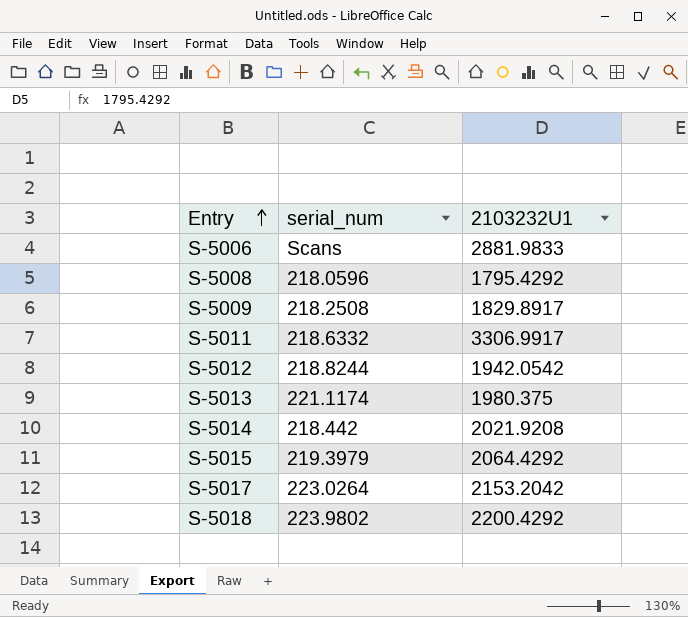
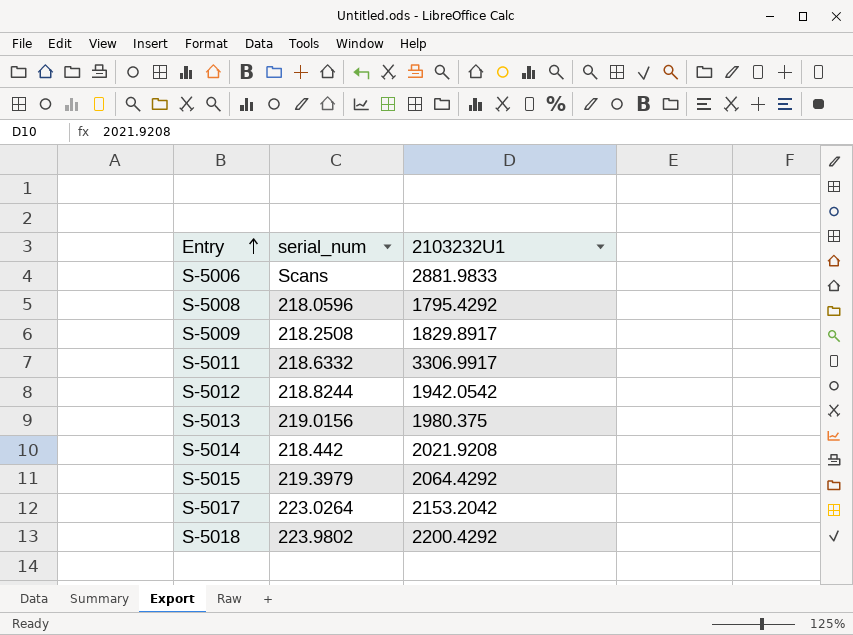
S-5013 | serial_num: 221.1174 -> 219.0156

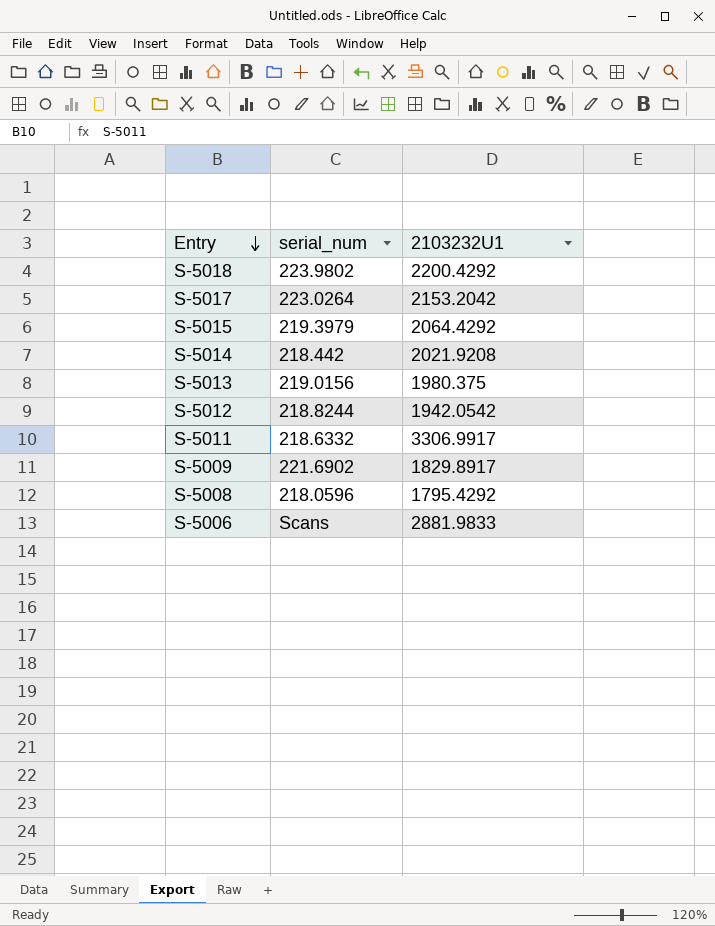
row order: Entry ascending -> Entry descending
S-5009 | serial_num: 218.2508 -> 221.6902

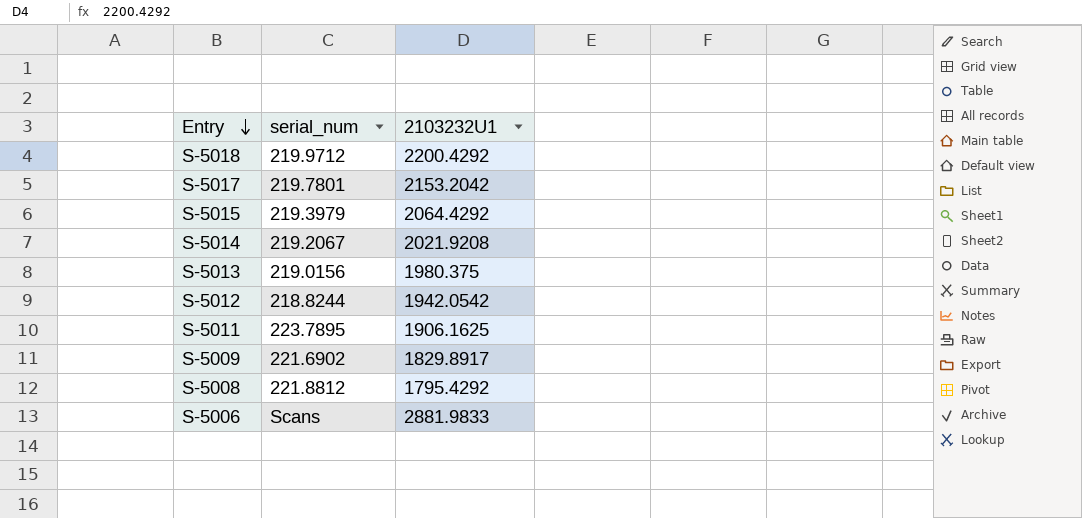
S-5018 | serial_num: 223.9802 -> 219.9712
S-5017 | serial_num: 223.0264 -> 219.7801
S-5014 | serial_num: 218.442 -> 219.2067
S-5011 | serial_num: 218.6332 -> 223.7895
S-5011 | 2103232U1: 3306.9917 -> 1906.1625
S-5008 | serial_num: 218.0596 -> 221.8812

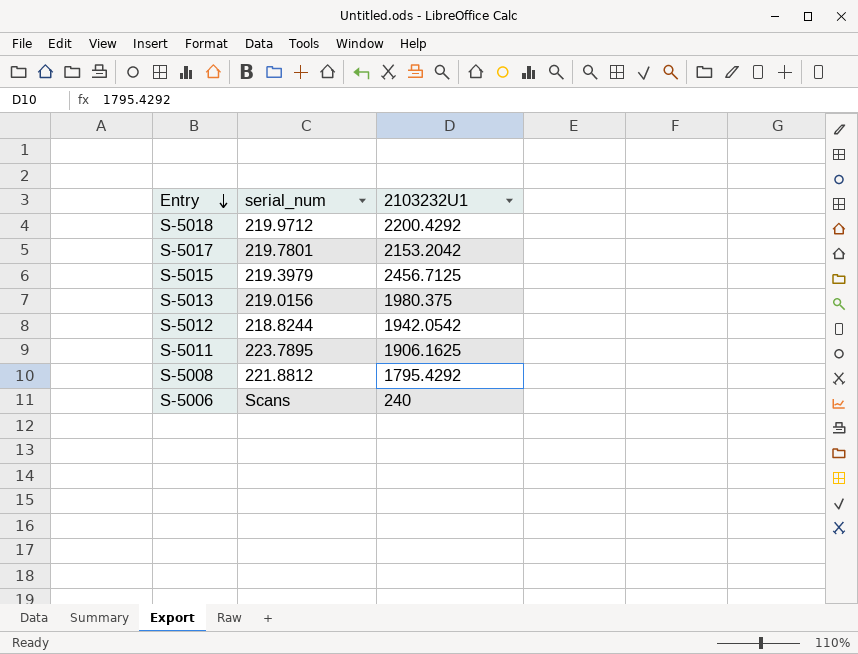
row S-5014: 219.2067 | 2021.9208 -> none
row S-5009: 221.6902 | 1829.8917 -> none
S-5015 | 2103232U1: 2064.4292 -> 2456.7125
S-5006 | 2103232U1: 2881.9833 -> 240

